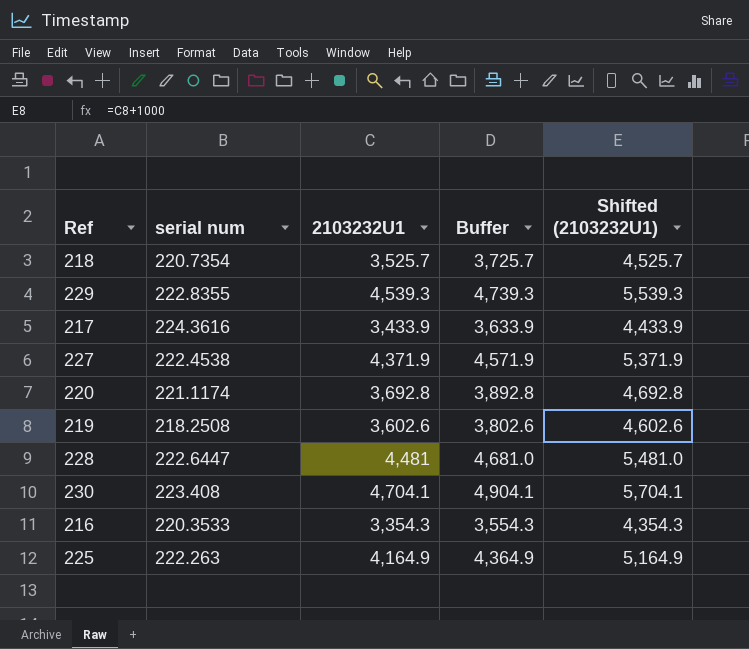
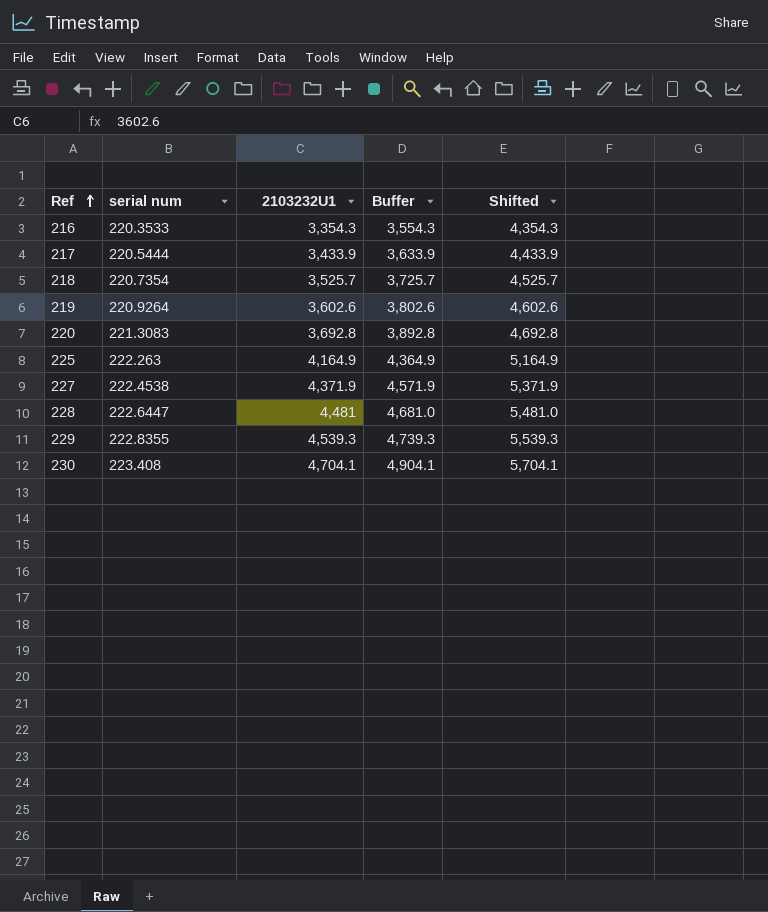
row order: none -> Ref ascending
column name: Shifted (2103232U1) -> Shifted
217 | serial num: 224.3616 -> 220.5444
219 | serial num: 218.2508 -> 220.9264
220 | serial num: 221.1174 -> 221.3083

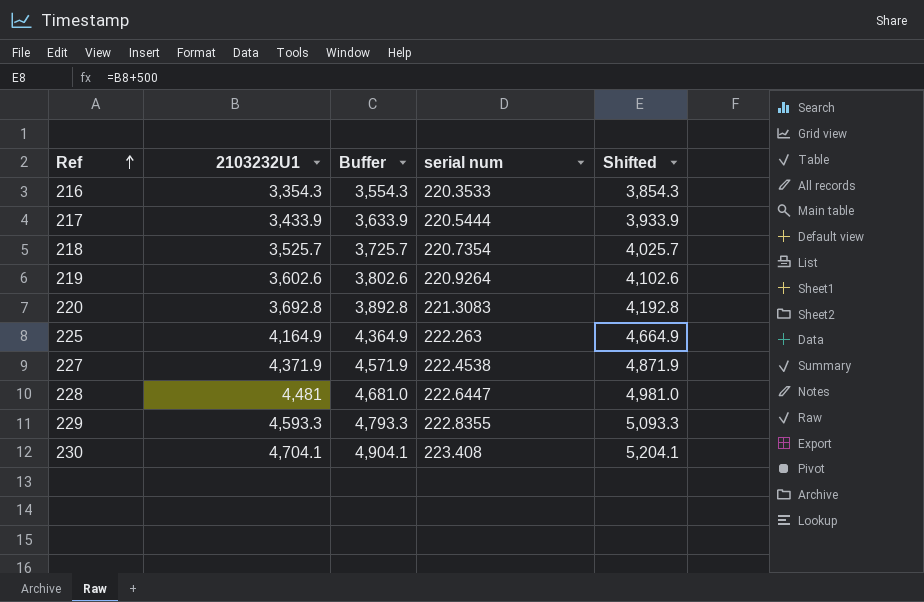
column serial num | position: 2 -> 4
column Shifted | formula: [2103232U1] + 1000 -> [2103232U1] + 500
229 | 2103232U1: 4,539.3 -> 4,593.3
229 | Buffer: 4,739.3 -> 4,793.3

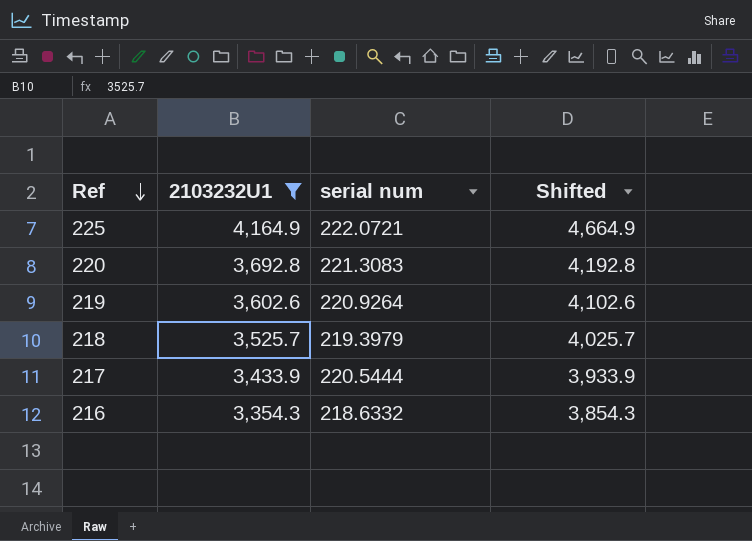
filter: none -> 2103232U1 <= 4,164.9
row order: Ref ascending -> Ref descending
column Buffer | formula: [2103232U1] + 200 -> none
225 | serial num: 222.263 -> 222.0721
218 | serial num: 220.7354 -> 219.3979
216 | serial num: 220.3533 -> 218.6332

